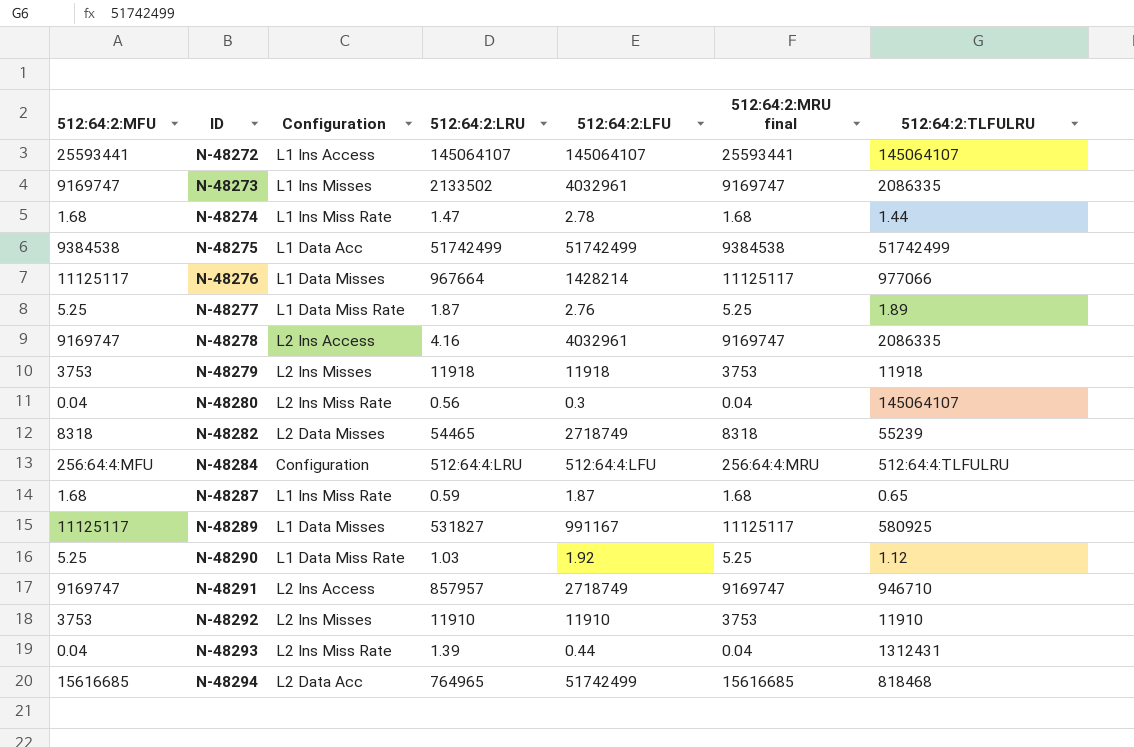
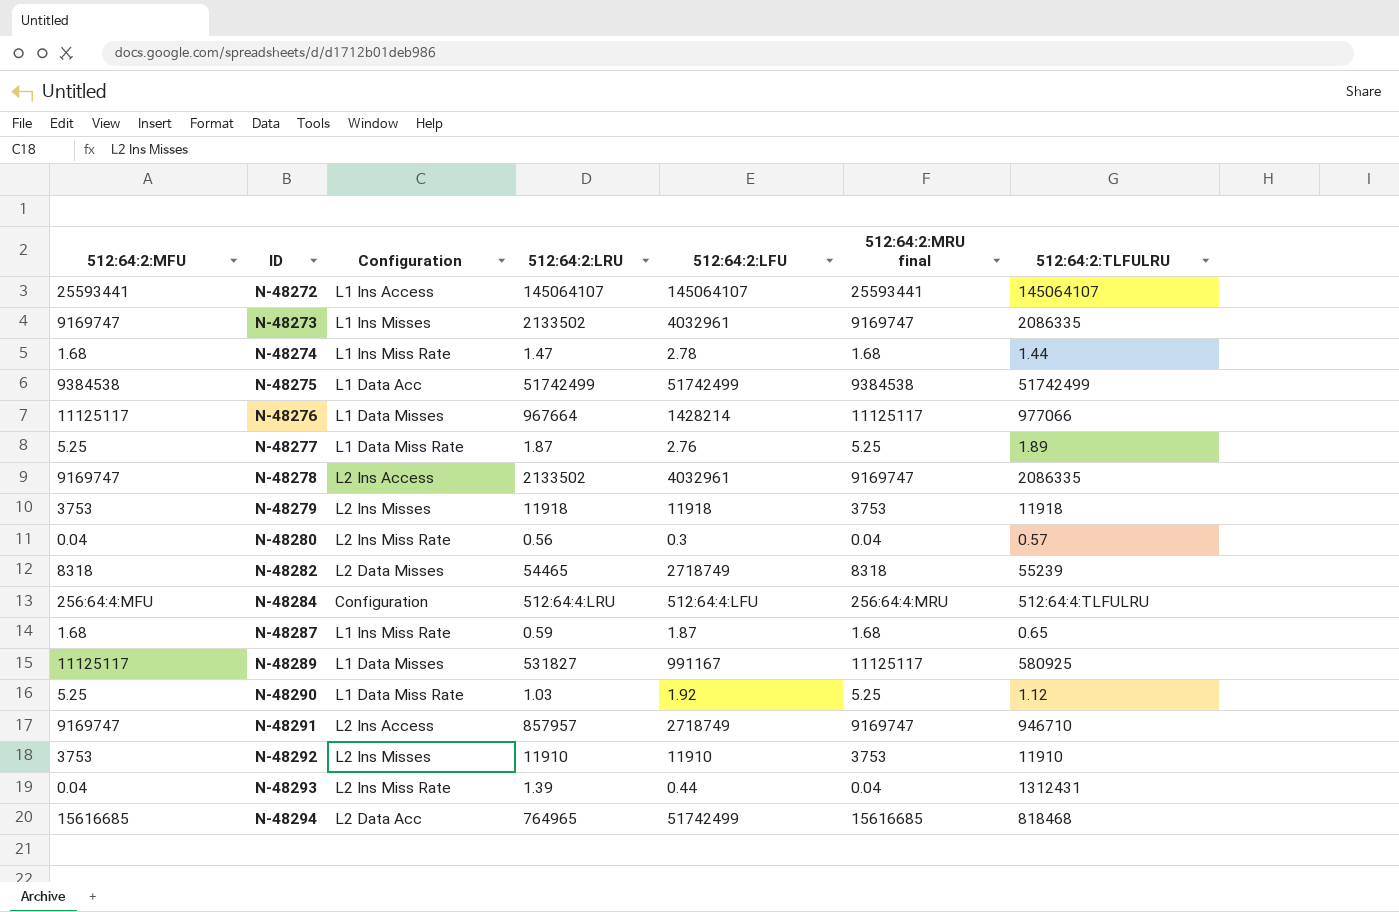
N-48278 | 512:64:2:LRU: 4.16 -> 2133502
N-48280 | 512:64:2:TLFULRU: 145064107 -> 0.57

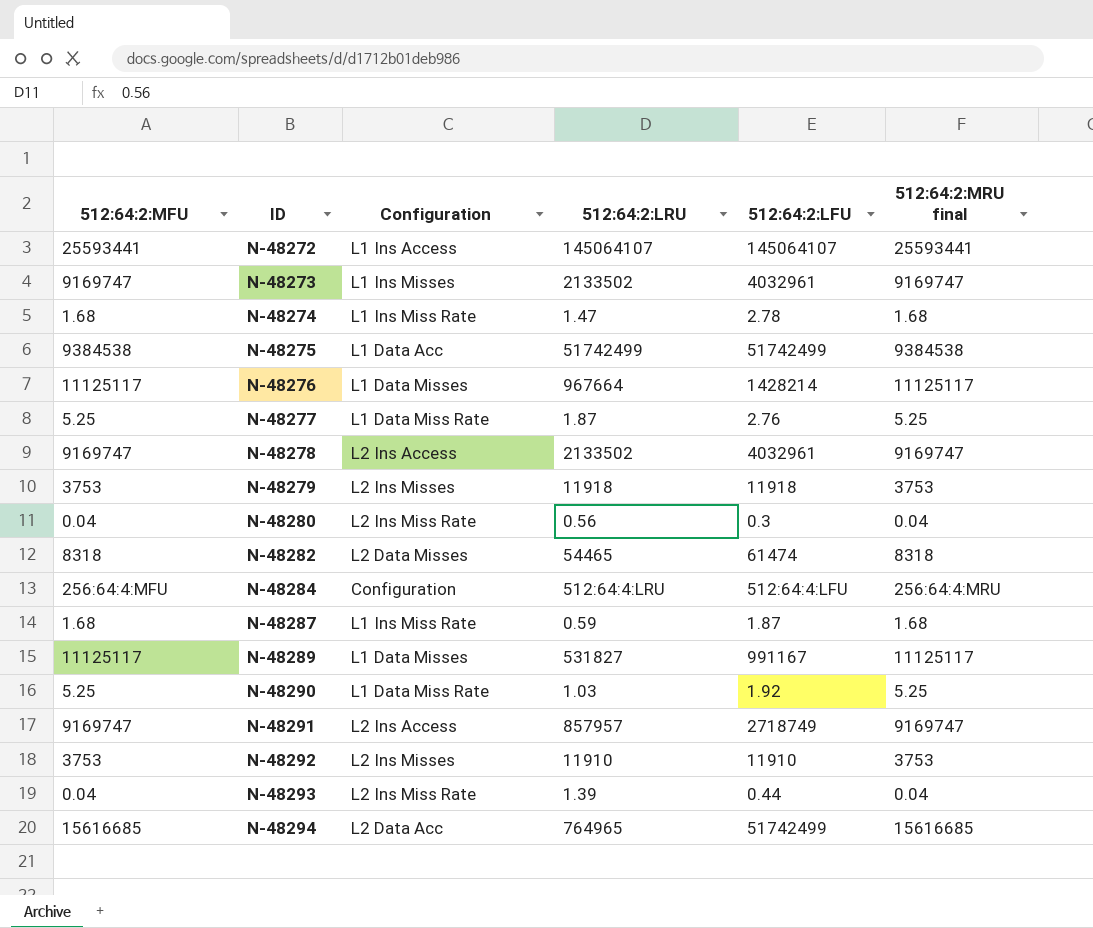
column 512:64:2:TLFULRU | position: 7 -> none
N-48282 | 512:64:2:LFU: 2718749 -> 61474

